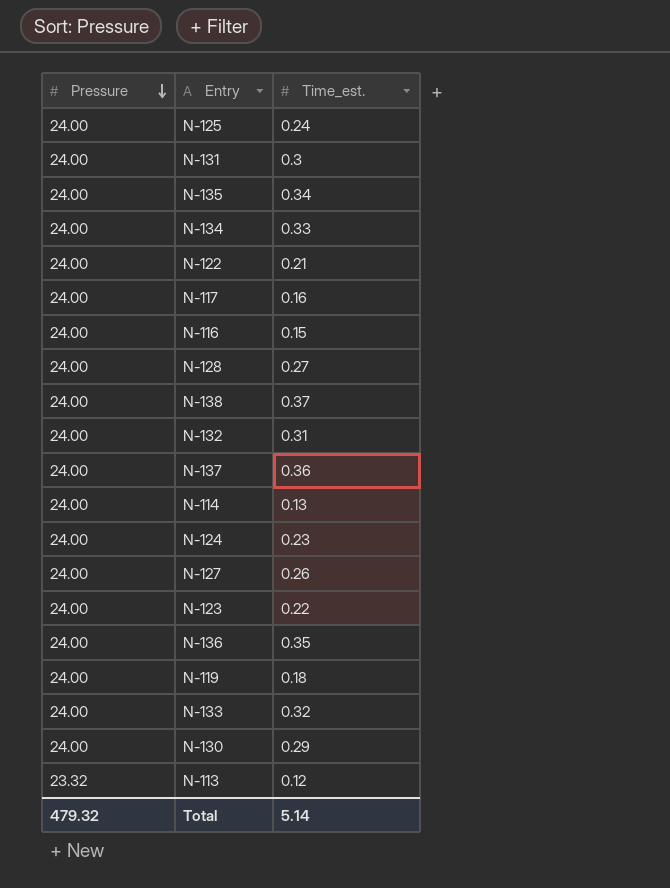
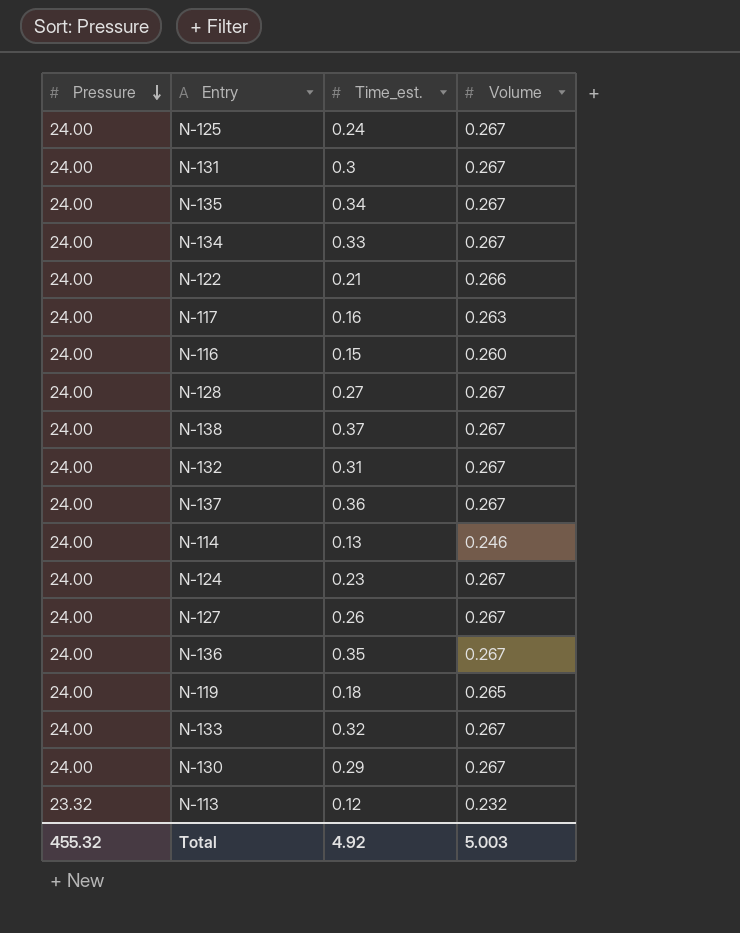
column Volume | position: none -> 4
row N-123: 24.00 | 0.22 -> none
Total | Pressure: 479.32 -> 455.32
Total | Time_est.: 5.14 -> 4.92

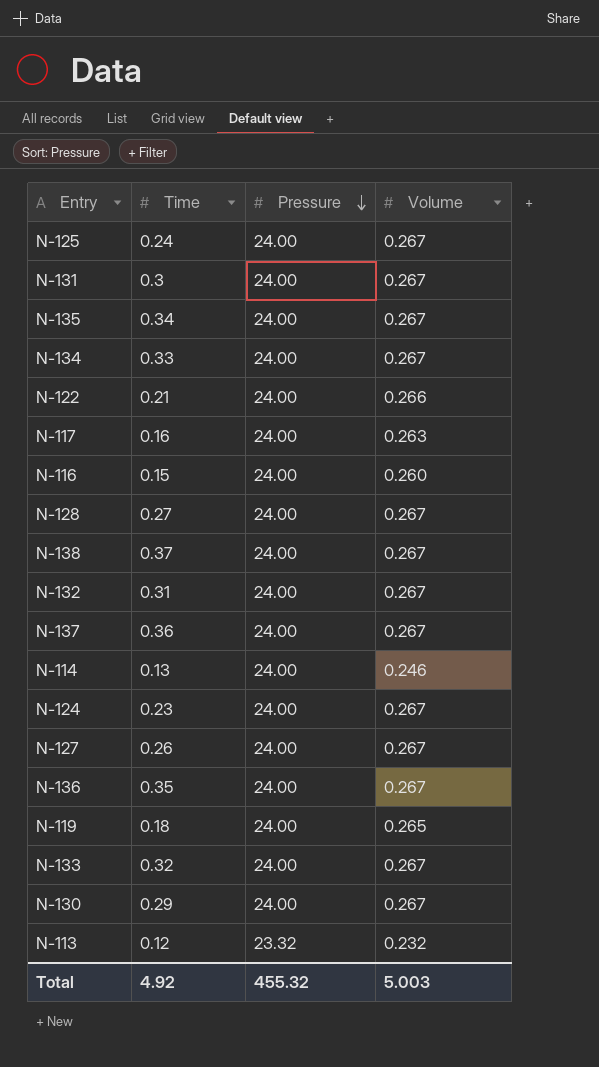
column name: Time_est. -> Time
column Pressure | position: 1 -> 3

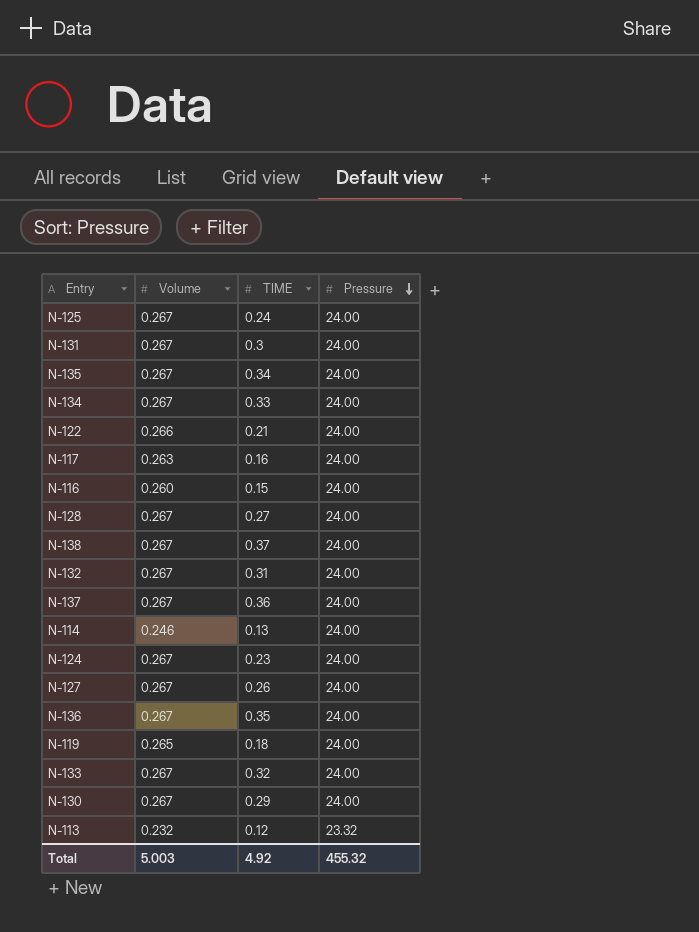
column Volume | position: 4 -> 2
column name: Time -> TIME

